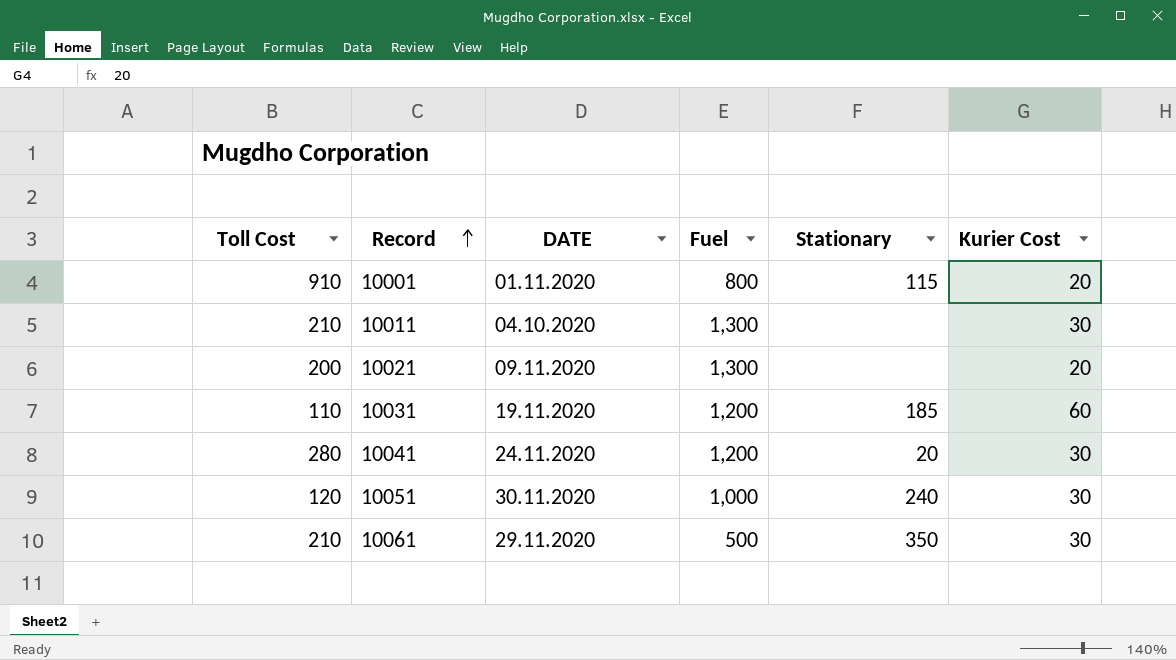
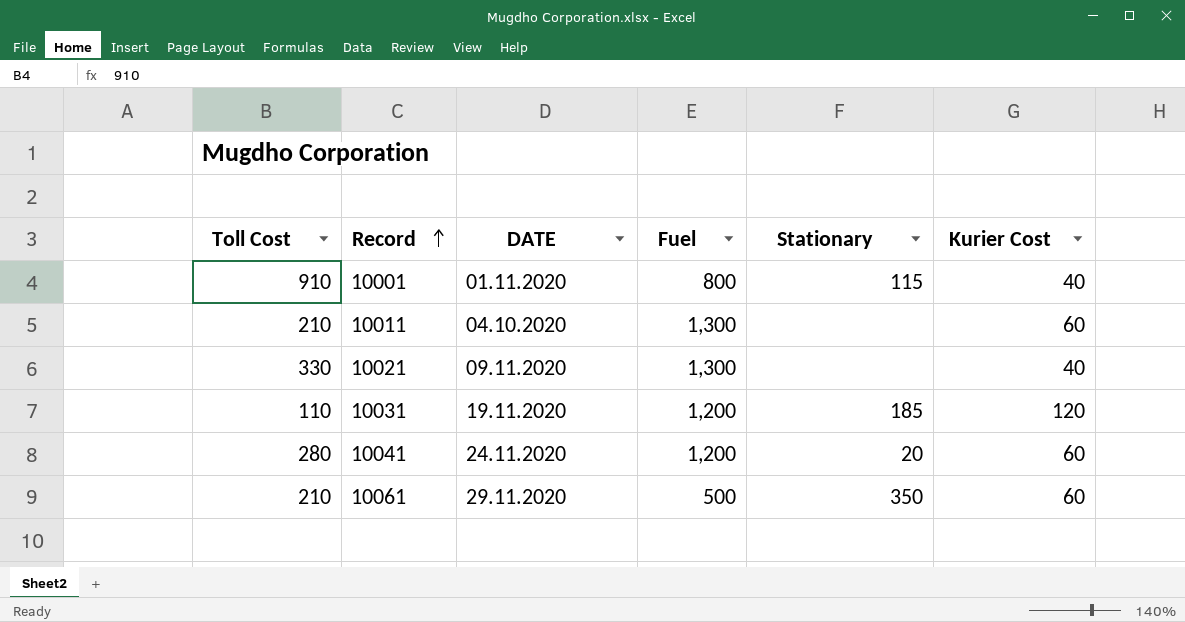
row 10051: 120 | 30.11.2020 | 1,000 | 240 | 30 -> none
10001 | Kurier Cost: 20 -> 40
10011 | Kurier Cost: 30 -> 60
10021 | Toll Cost: 200 -> 330
10021 | Kurier Cost: 20 -> 40
10031 | Kurier Cost: 60 -> 120
10041 | Kurier Cost: 30 -> 60
10061 | Kurier Cost: 30 -> 60

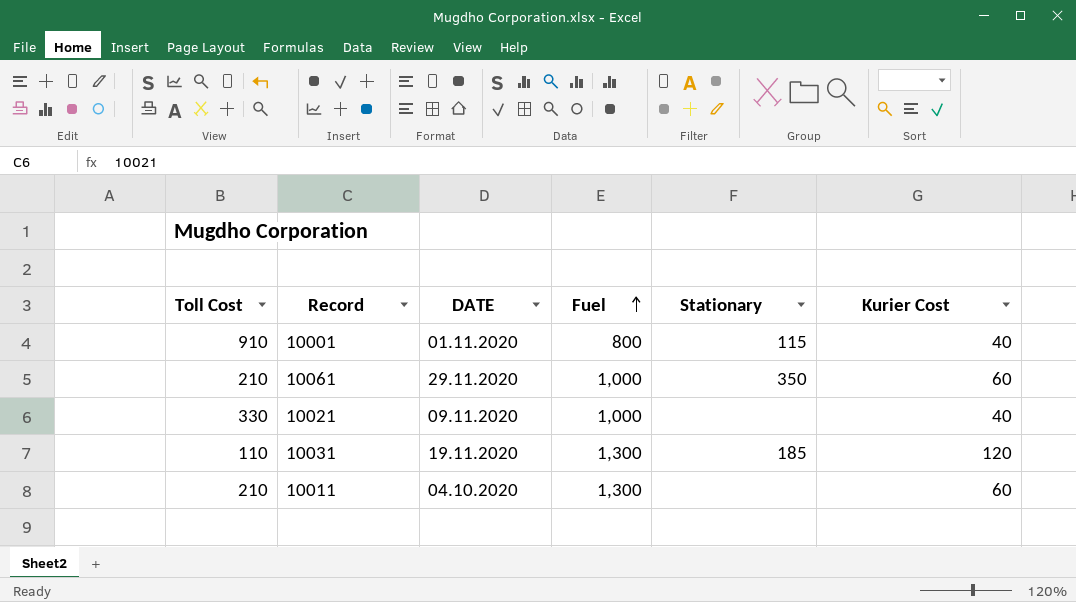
row order: Record ascending -> Fuel ascending
row 10041: 280 | 24.11.2020 | 1,200 | 20 | 60 -> none
10061 | Fuel: 500 -> 1,000
10021 | Fuel: 1,300 -> 1,000
10031 | Fuel: 1,200 -> 1,300

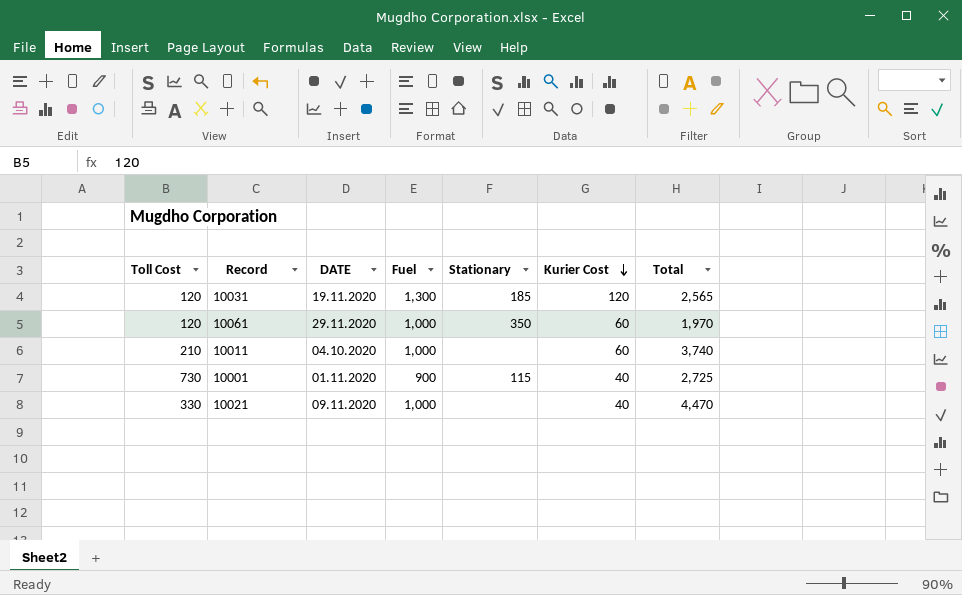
row order: Fuel ascending -> Kurier Cost descending
column Total | position: none -> 7
10031 | Toll Cost: 110 -> 120
10061 | Toll Cost: 210 -> 120
10011 | Fuel: 1,300 -> 1,000
10001 | Toll Cost: 910 -> 730
10001 | Fuel: 800 -> 900

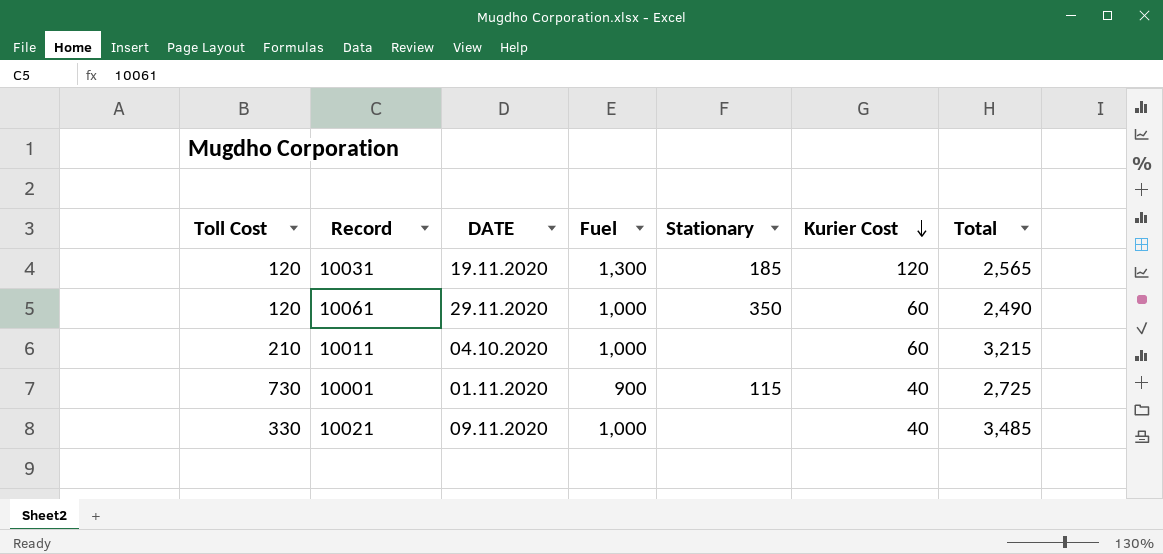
10061 | Total: 1,970 -> 2,490
10011 | Total: 3,740 -> 3,215
10021 | Total: 4,470 -> 3,485

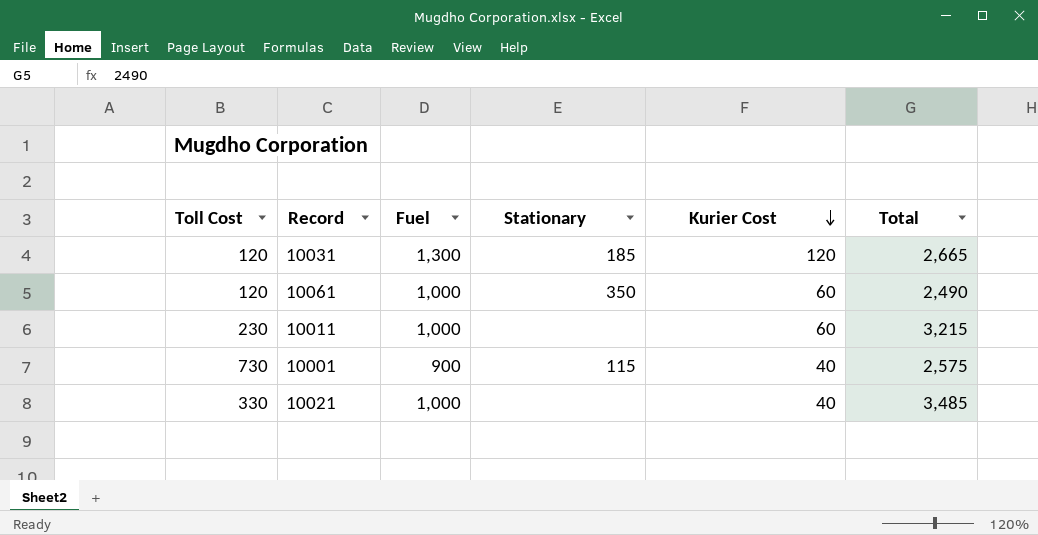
column DATE | position: 3 -> none
10031 | Total: 2,565 -> 2,665
10011 | Toll Cost: 210 -> 230
10001 | Total: 2,725 -> 2,575

